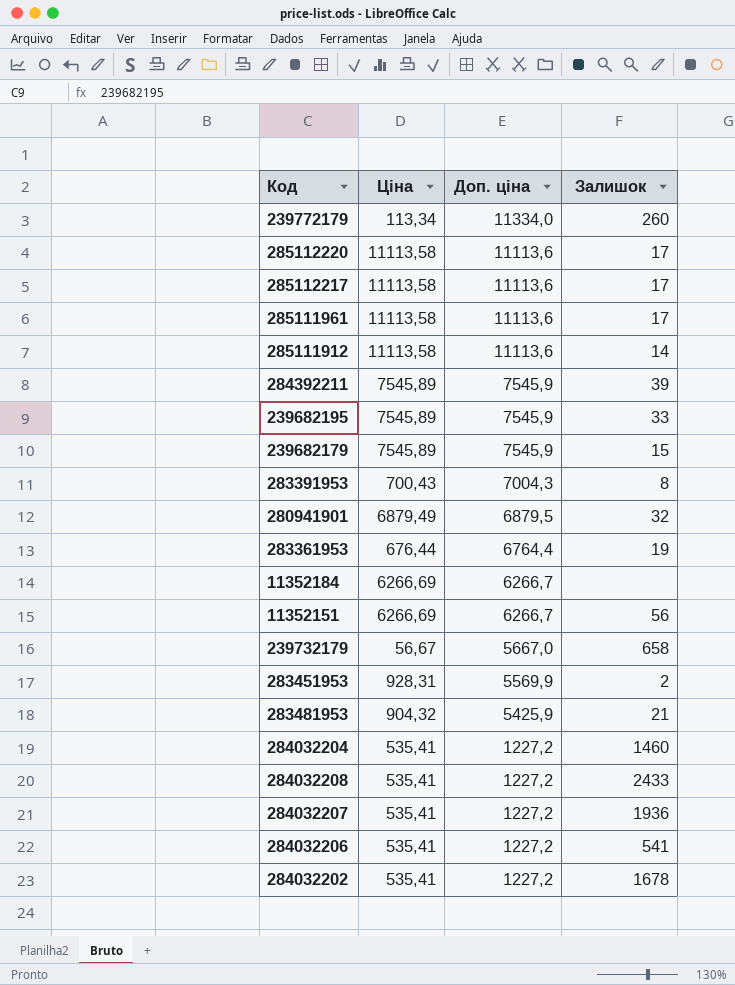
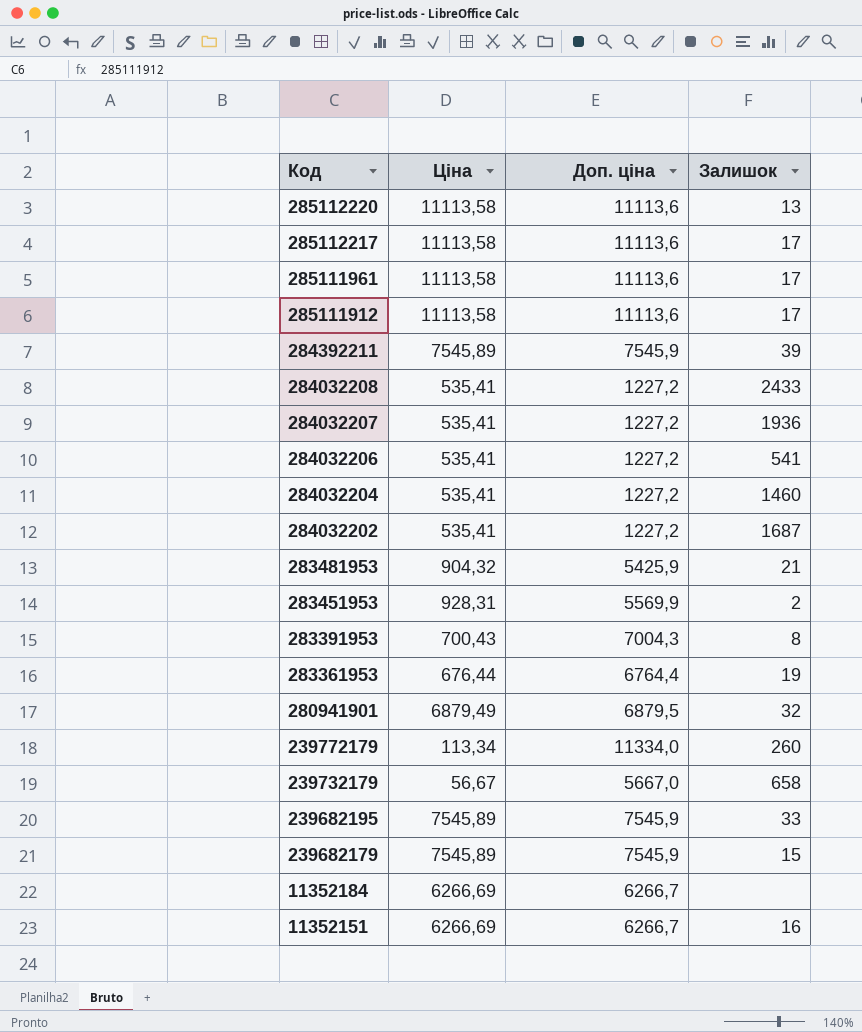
row order: Доп. ціна descending -> Код descending
285112220 | Залишок: 17 -> 13
285111912 | Залишок: 14 -> 17
284032202 | Залишок: 1678 -> 1687
11352151 | Залишок: 56 -> 16

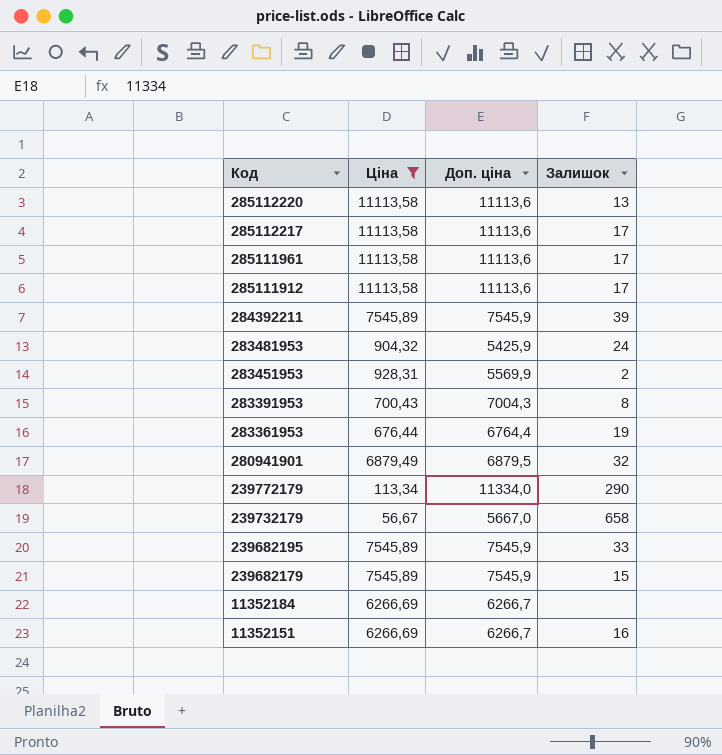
filter: none -> Ціна != 535,41
283481953 | Залишок: 21 -> 24
239772179 | Залишок: 260 -> 290

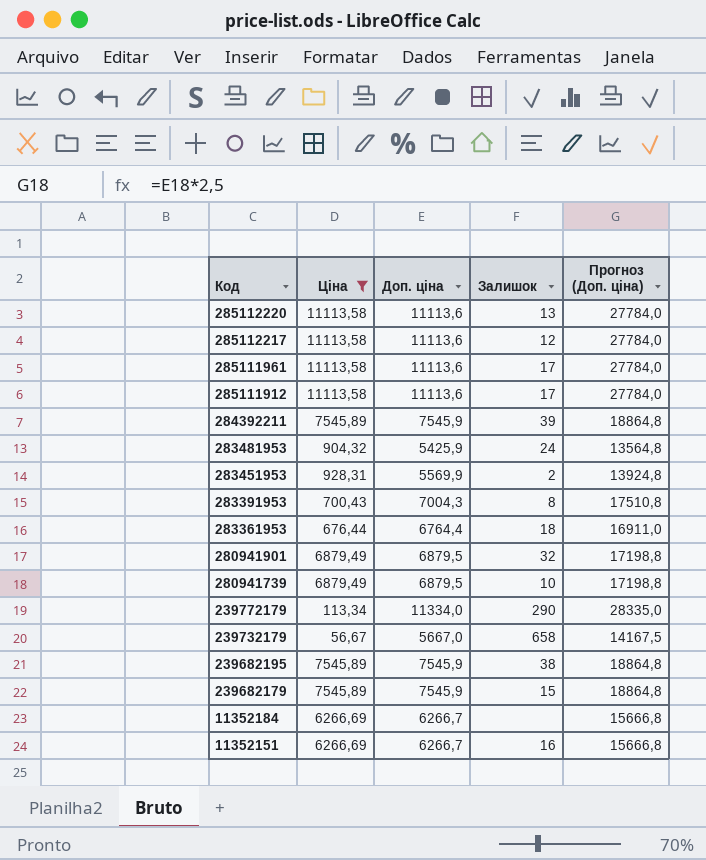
column Прогноз (Доп. ціна) | formula: none -> [Доп. ціна] * 2,5
285112217 | Залишок: 17 -> 12
283361953 | Залишок: 19 -> 18
row 280941739: none -> 6879,49 | 6879,5 | 10 | 17198,8
239682195 | Залишок: 33 -> 38

